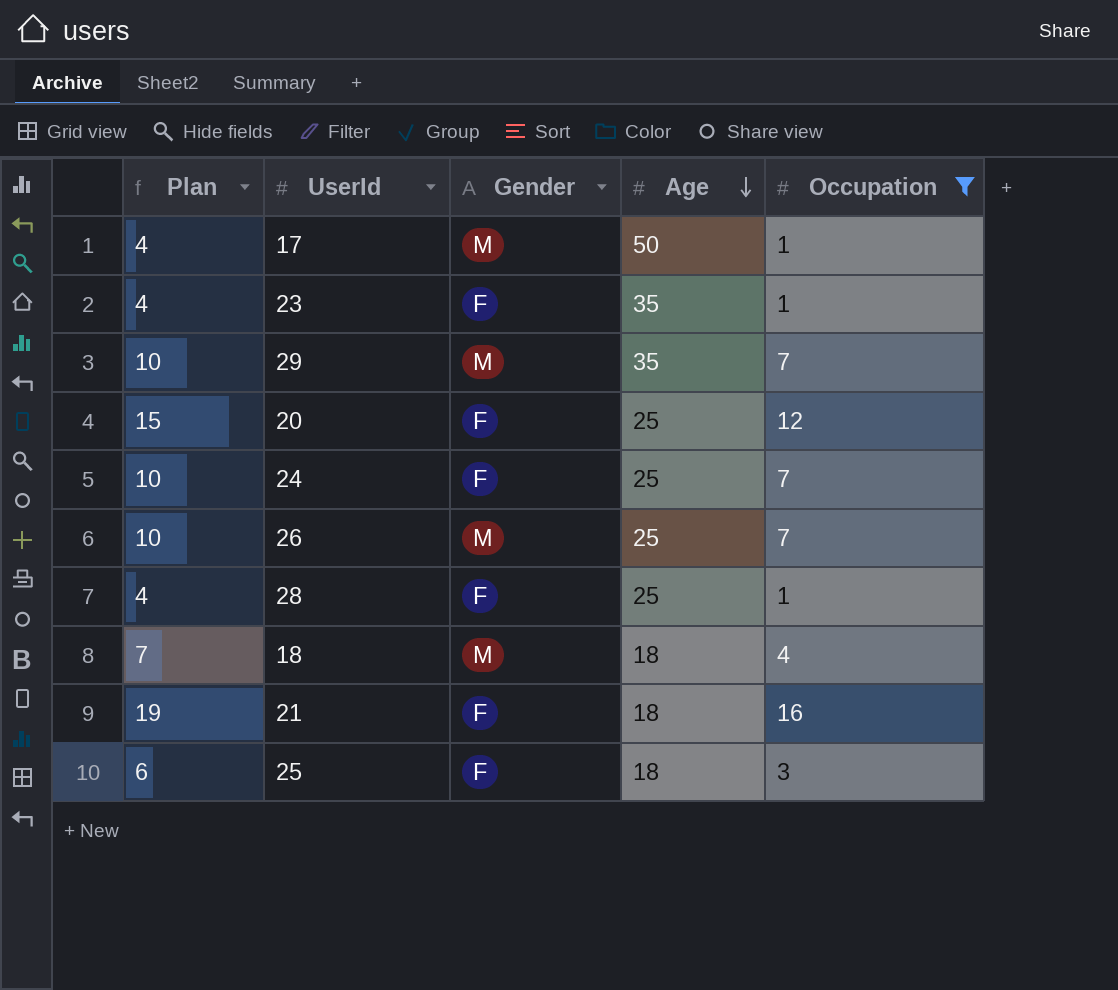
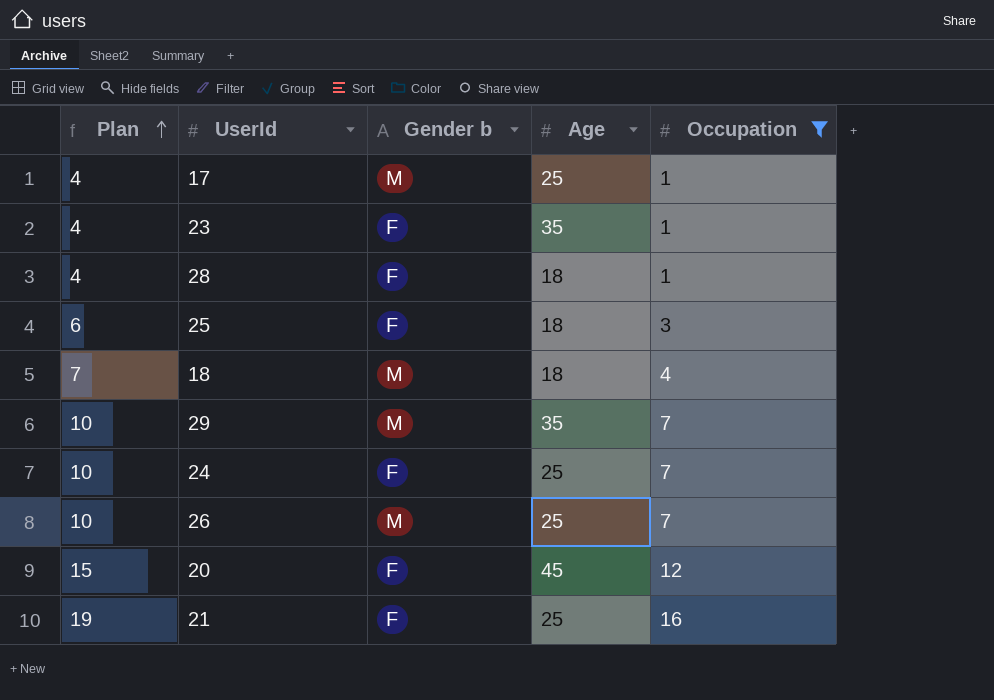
row order: Age descending -> Plan ascending
column name: Gender -> Gender b
17 | Age: 50 -> 25
28 | Age: 25 -> 18
20 | Age: 25 -> 45
21 | Age: 18 -> 25

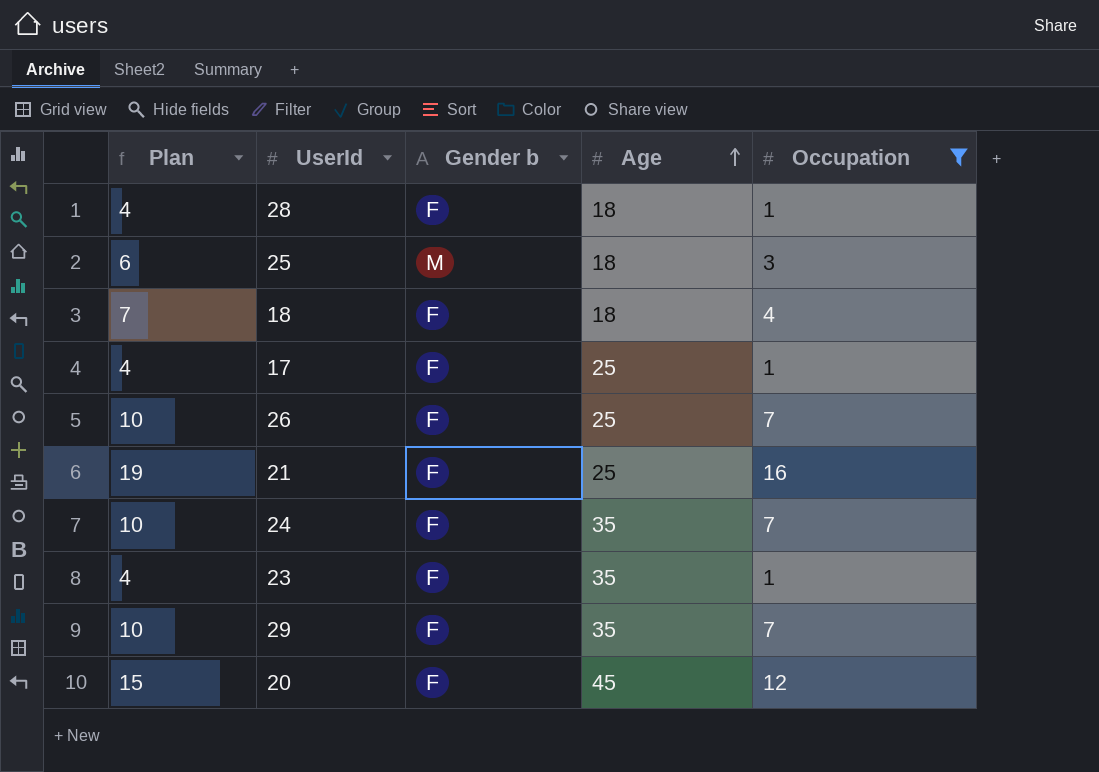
row order: Plan ascending -> Age ascending
25 | Gender b: F -> M
18 | Gender b: M -> F
17 | Gender b: M -> F
26 | Gender b: M -> F
24 | Age: 25 -> 35
29 | Gender b: M -> F

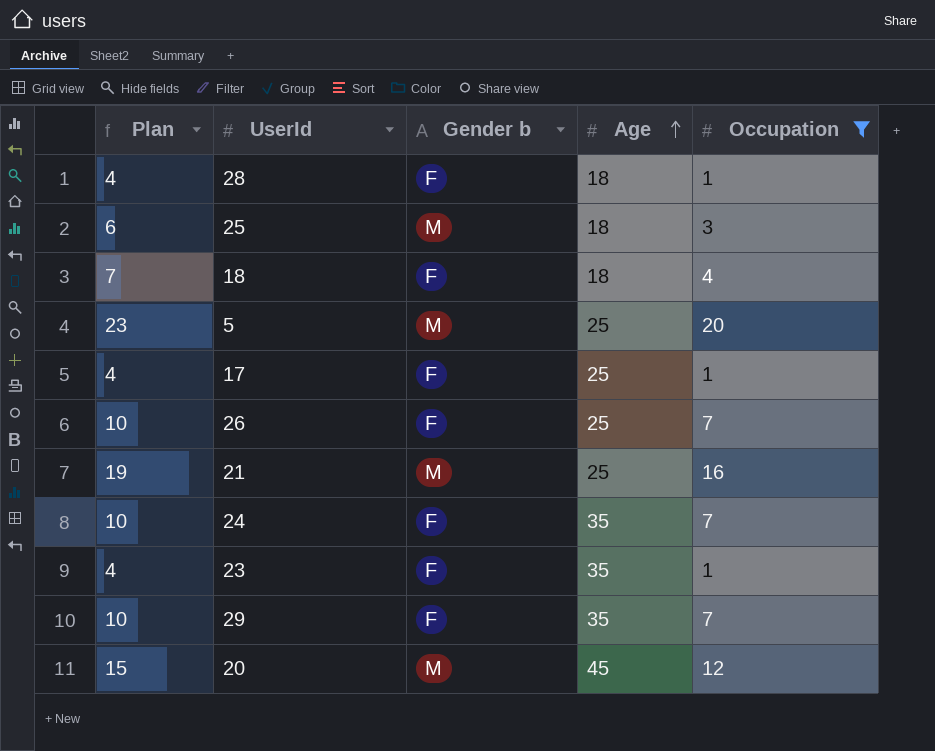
row 5: none -> 23 | M | 25 | 20
21 | Gender b: F -> M
20 | Gender b: F -> M

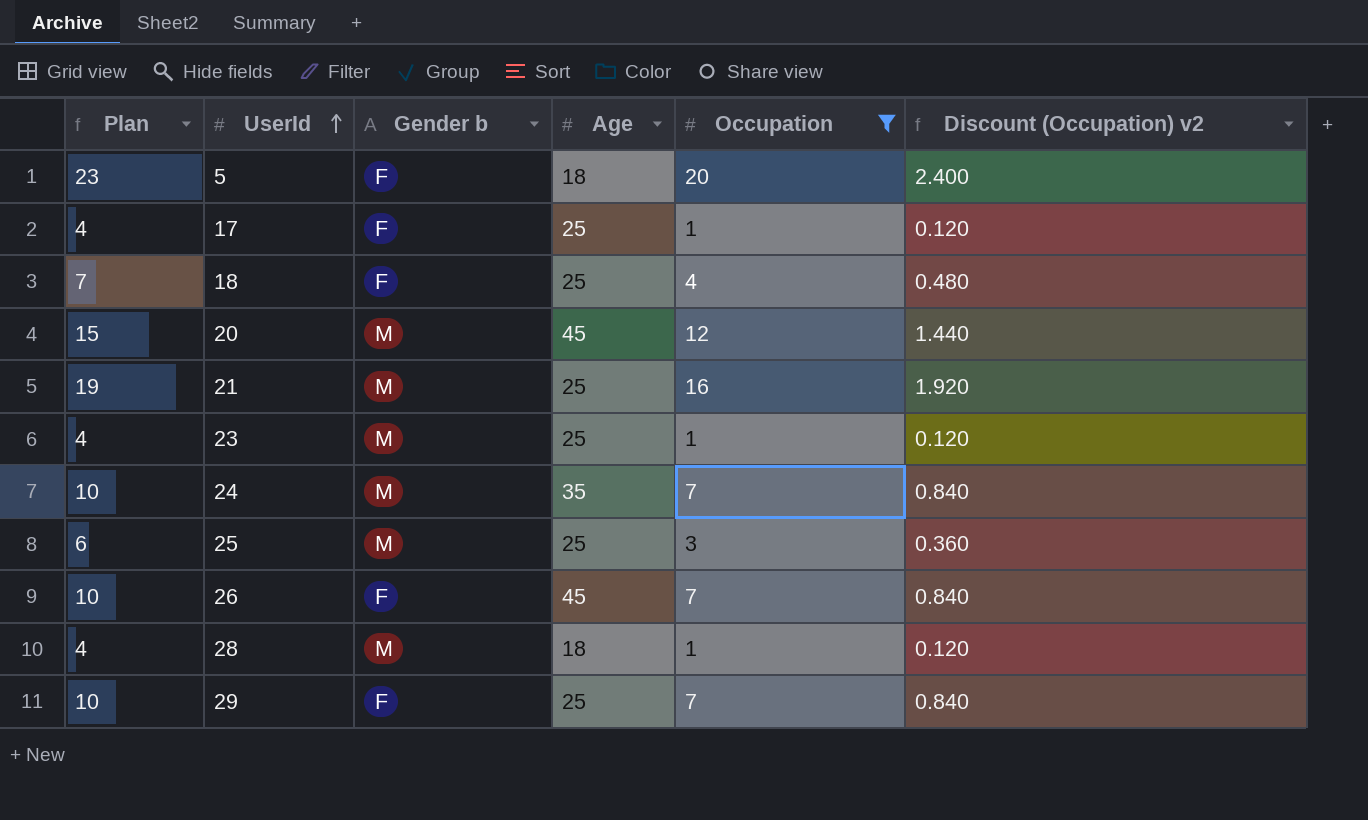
row order: Age ascending -> UserId ascending
column Discount (Occupation) v2 | formula: none -> [Occupation] * 0.12
5 | Gender b: M -> F
5 | Age: 25 -> 18
18 | Age: 18 -> 25
23 | Gender b: F -> M
23 | Age: 35 -> 25
24 | Gender b: F -> M
25 | Age: 18 -> 25
26 | Age: 25 -> 45
28 | Gender b: F -> M
29 | Age: 35 -> 25

